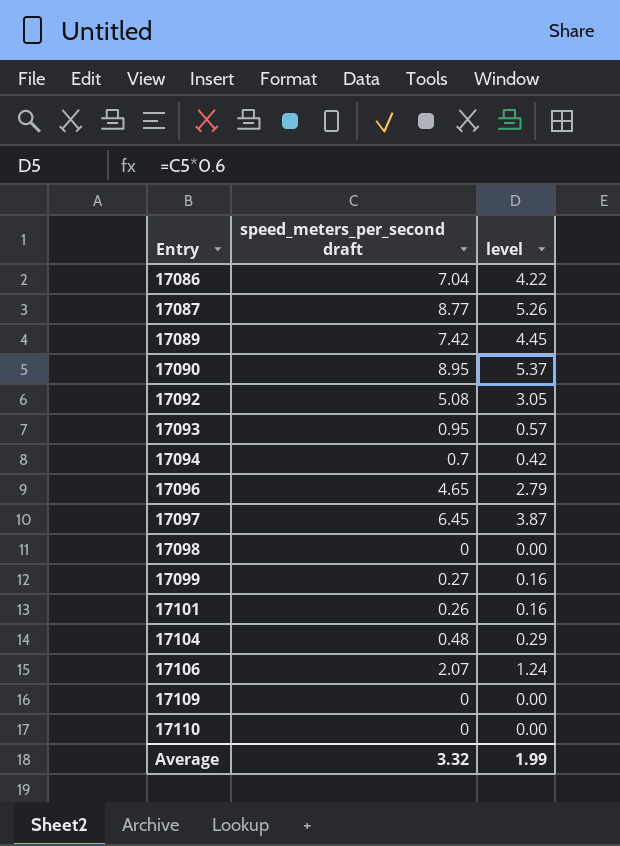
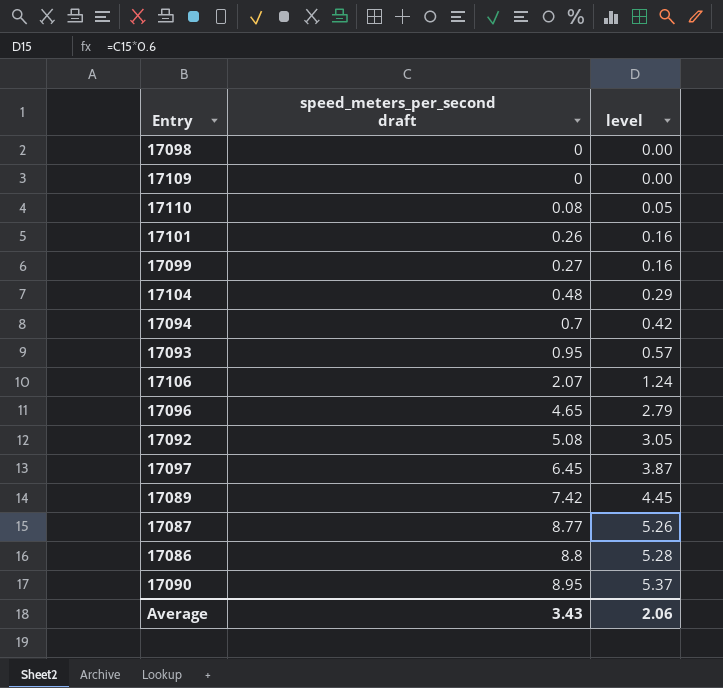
row order: Entry ascending -> speed_meters_per_second draft ascending
17110 | speed_meters_per_second draft: 0 -> 0.08
17110 | level: 0.00 -> 0.05
17086 | speed_meters_per_second draft: 7.04 -> 8.8
17086 | level: 4.22 -> 5.28
Average | speed_meters_per_second draft: 3.32 -> 3.43
Average | level: 1.99 -> 2.06

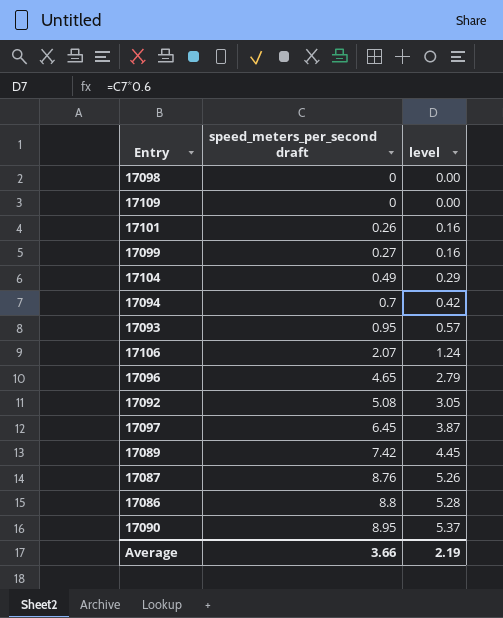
row 17110: 0.08 | 0.05 -> none
17104 | speed_meters_per_second draft: 0.48 -> 0.49
17087 | speed_meters_per_second draft: 8.77 -> 8.76
Average | speed_meters_per_second draft: 3.43 -> 3.66
Average | level: 2.06 -> 2.19

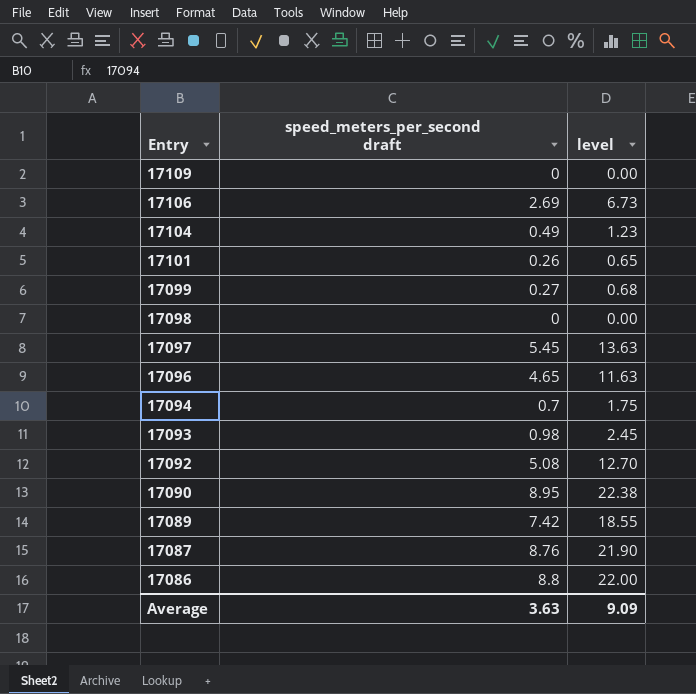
row order: speed_meters_per_second draft ascending -> Entry descending
column level | formula: [speed_meters_per_second draft] * 0.6 -> [speed_meters_per_second draft] * 2.5
17106 | speed_meters_per_second draft: 2.07 -> 2.69
17097 | speed_meters_per_second draft: 6.45 -> 5.45
17093 | speed_meters_per_second draft: 0.95 -> 0.98
Average | speed_meters_per_second draft: 3.66 -> 3.63
Average | level: 2.19 -> 9.09

